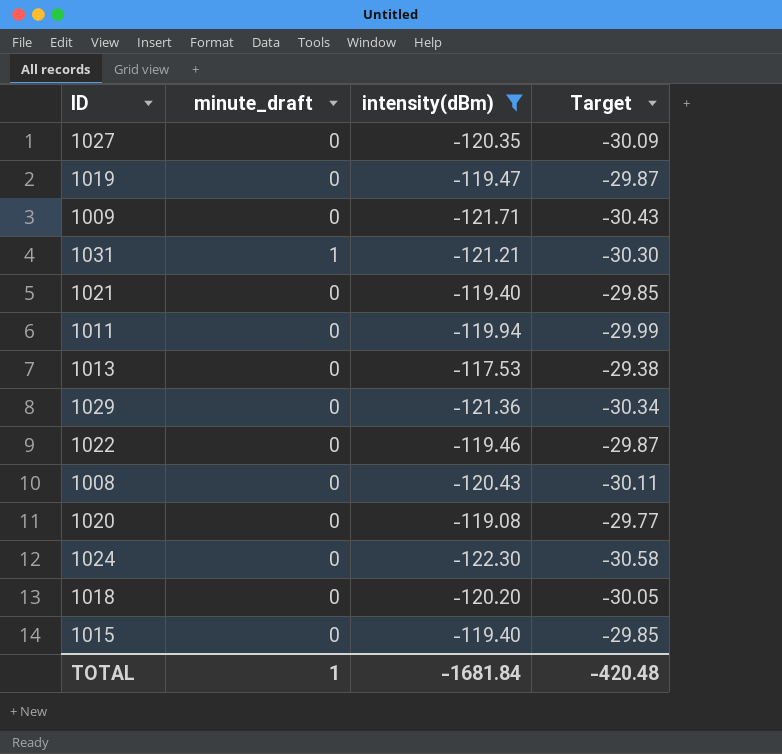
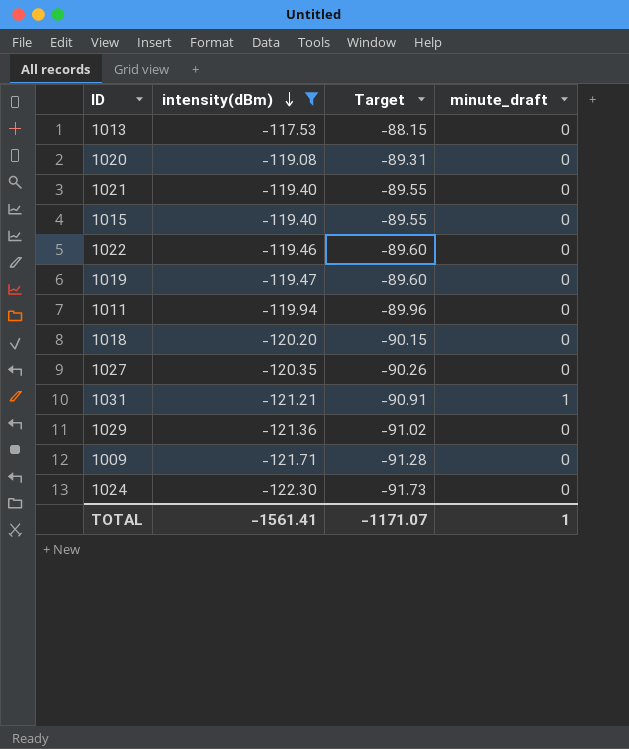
row order: none -> intensity(dBm) descending
column Target | formula: [intensity(dBm)] * 0.25 -> [intensity(dBm)] * 0.75
column minute_draft | position: 2 -> 4
row 1008: 0 | -120.43 | -30.11 -> none
TOTAL | intensity(dBm): -1681.84 -> -1561.41
TOTAL | Target: -420.48 -> -1171.07

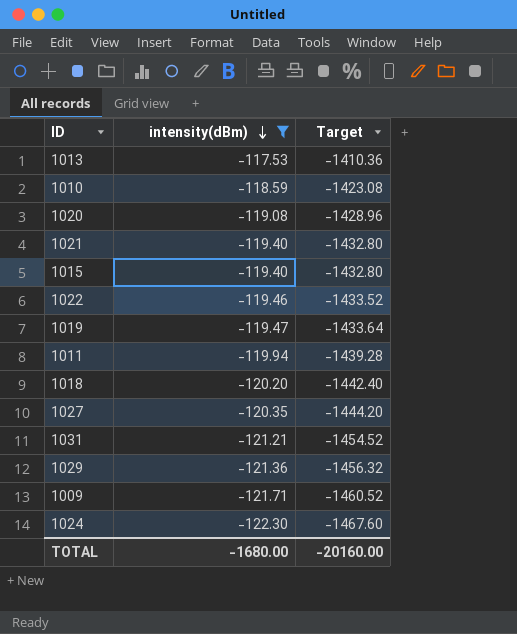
column minute_draft | position: 4 -> none
column Target | formula: [intensity(dBm)] * 0.75 -> [intensity(dBm)] * 12
row 1010: none -> -118.59 | -1423.08
TOTAL | intensity(dBm): -1561.41 -> -1680.00
TOTAL | Target: -1171.07 -> -20160.00

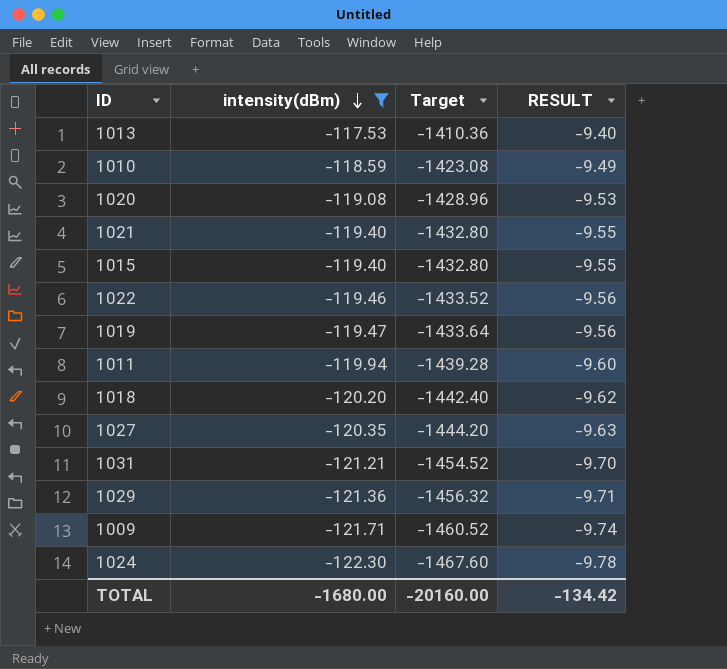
column RESULT | formula: none -> [intensity(dBm)] * 0.08

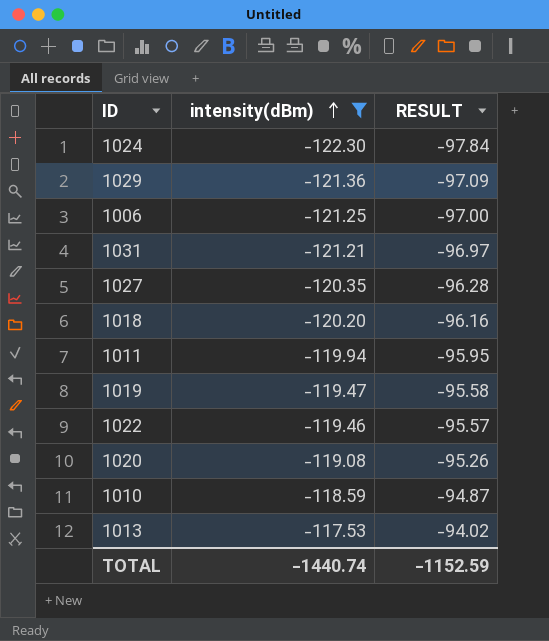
row order: intensity(dBm) descending -> intensity(dBm) ascending
column Target | formula: [intensity(dBm)] * 12 -> none
column RESULT | formula: [intensity(dBm)] * 0.08 -> [intensity(dBm)] * 0.8
row 1021: -119.40 | -1432.80 | -9.55 -> none
row 1015: -119.40 | -1432.80 | -9.55 -> none
row 1009: -121.71 | -1460.52 | -9.74 -> none
row 1006: none -> -121.25 | -97.00
TOTAL | intensity(dBm): -1680.00 -> -1440.74
TOTAL | RESULT: -134.42 -> -1152.59

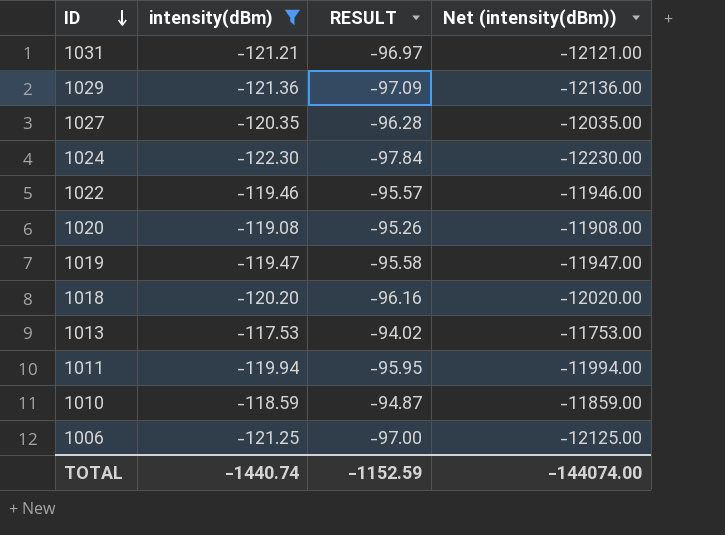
row order: intensity(dBm) ascending -> ID descending
column Net (intensity(dBm)) | formula: none -> [intensity(dBm)] * 100

